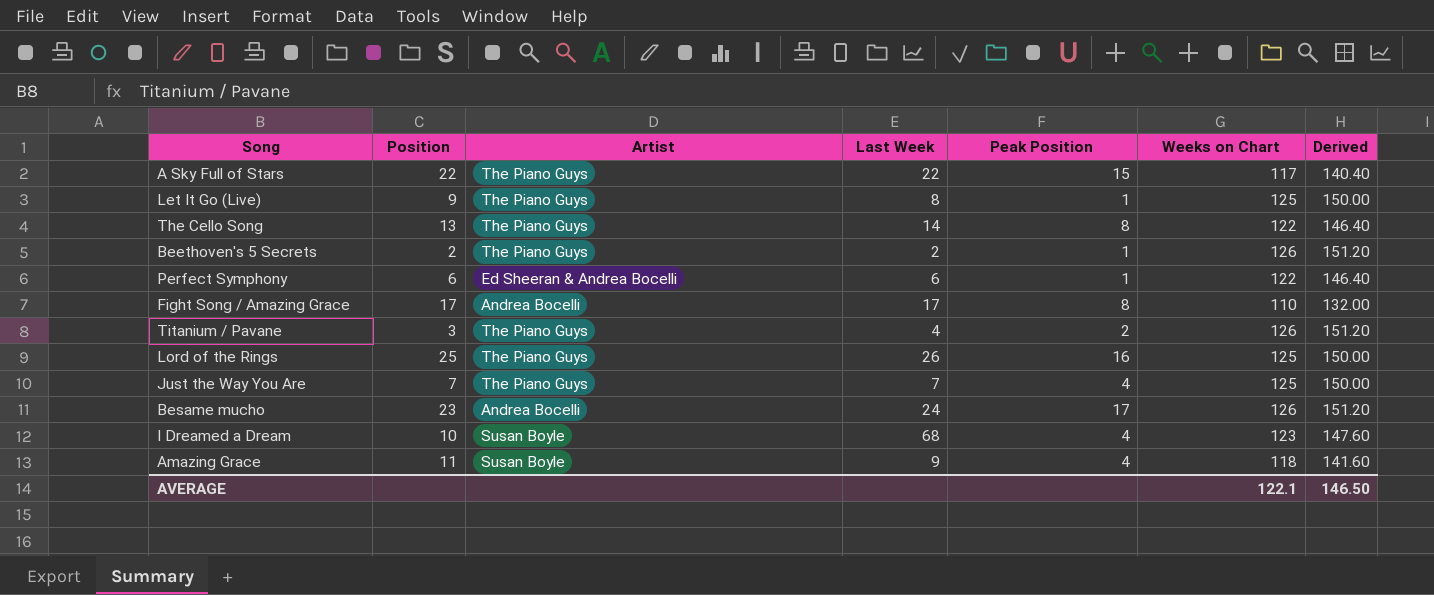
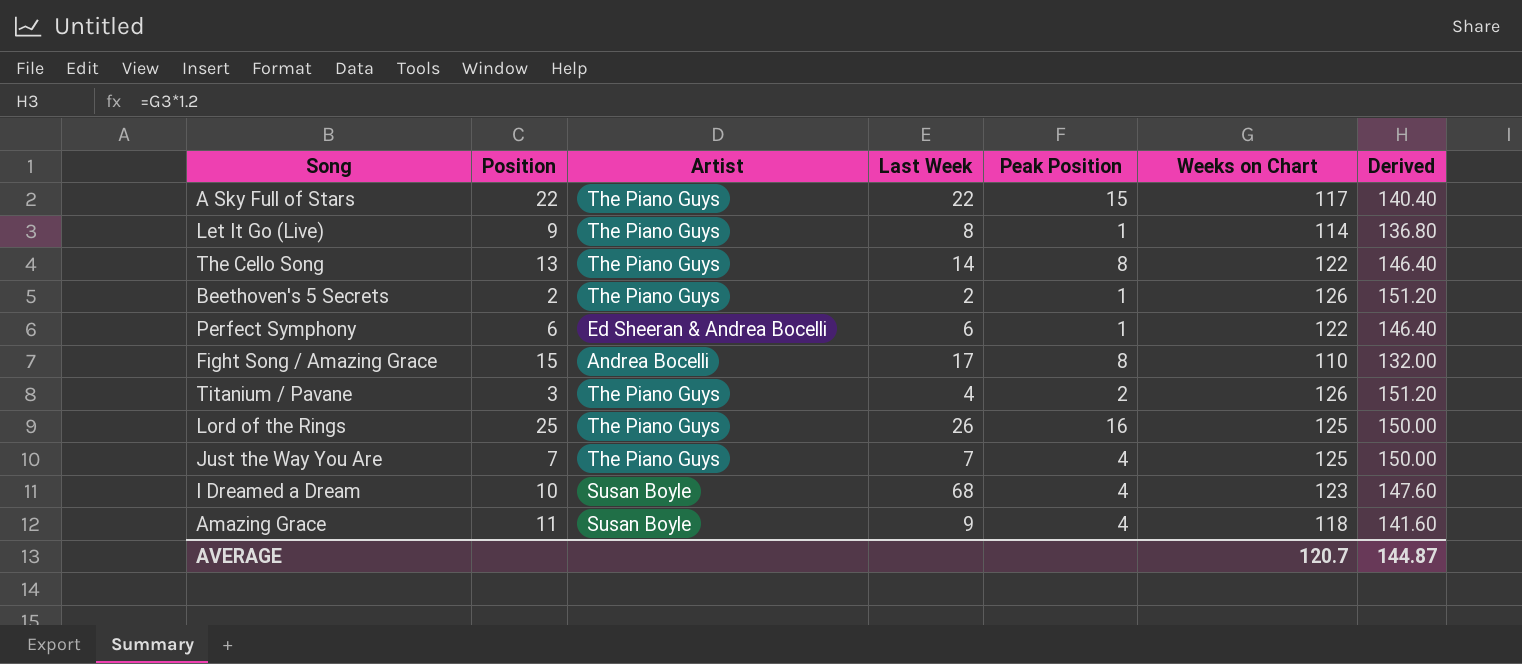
row Besame mucho: 23 | Andrea Bocelli | 24 | 17 | 126 | 151.20 -> none
Let It Go (Live) | Weeks on Chart: 125 -> 114
Let It Go (Live) | Derived: 150.00 -> 136.80
Fight Song / Amazing Grace | Position: 17 -> 15
AVERAGE | Weeks on Chart: 122.1 -> 120.7
AVERAGE | Derived: 146.50 -> 144.87

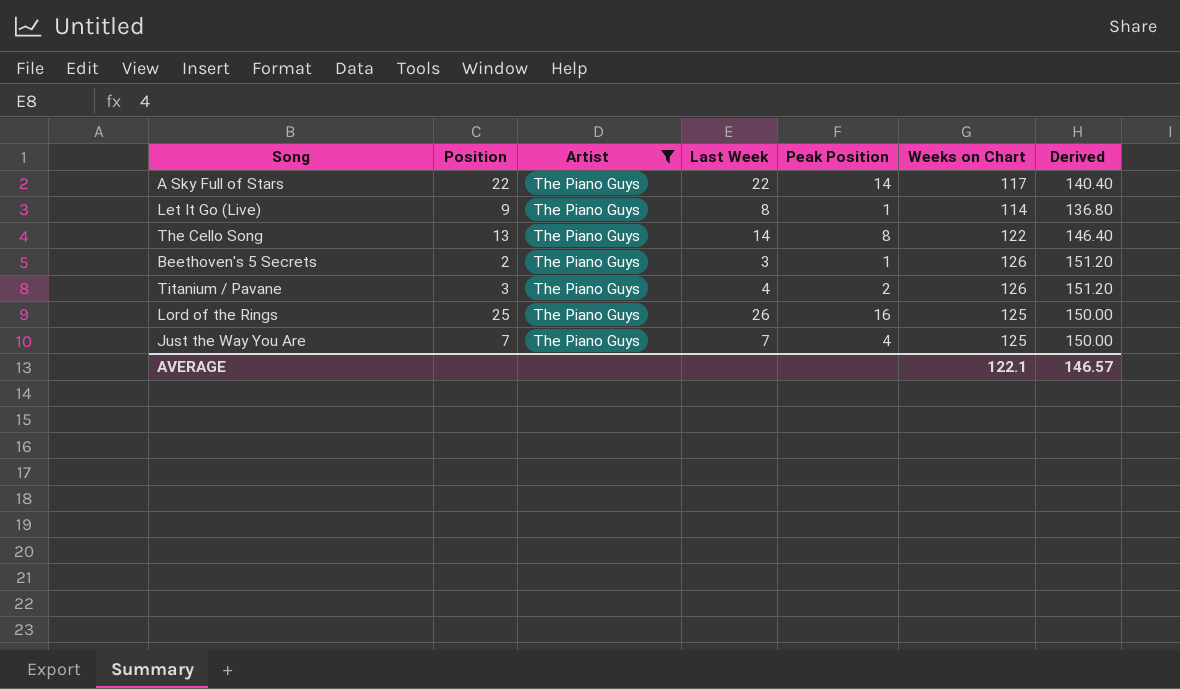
filter: none -> Artist = The Piano Guys
A Sky Full of Stars | Peak Position: 15 -> 14
Beethoven's 5 Secrets | Last Week: 2 -> 3
AVERAGE | Weeks on Chart: 120.7 -> 122.1
AVERAGE | Derived: 144.87 -> 146.57

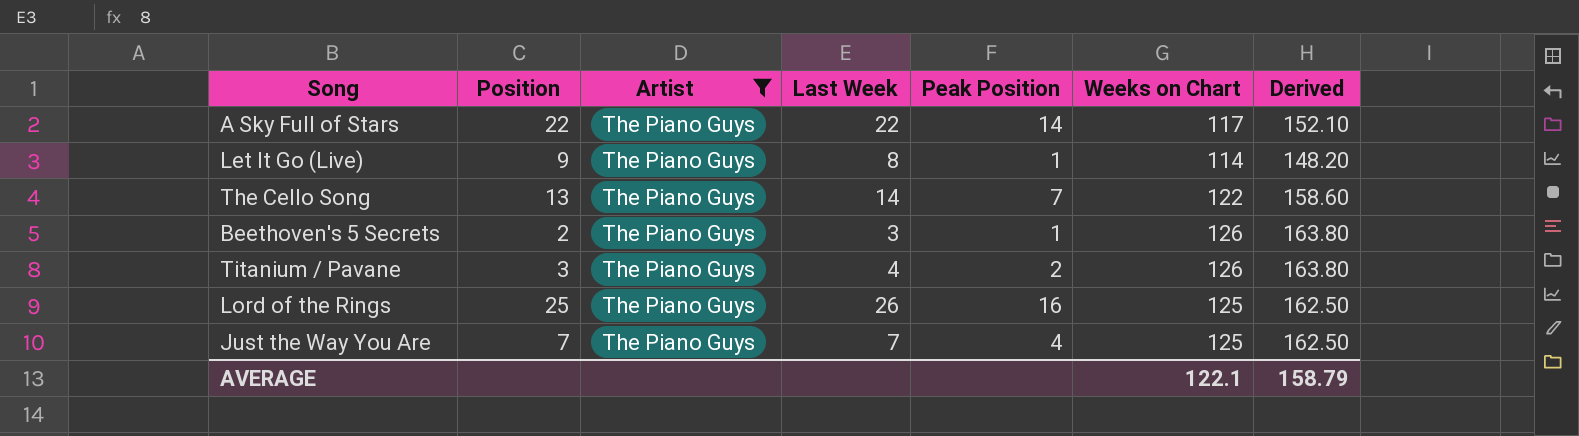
column Derived | formula: [Weeks on Chart] * 1.2 -> [Weeks on Chart] * 1.3
The Cello Song | Peak Position: 8 -> 7
AVERAGE | Derived: 146.57 -> 158.79

